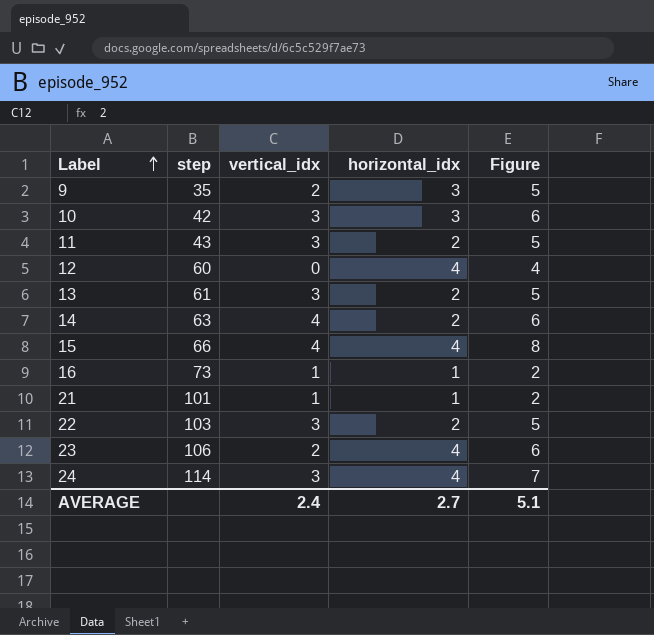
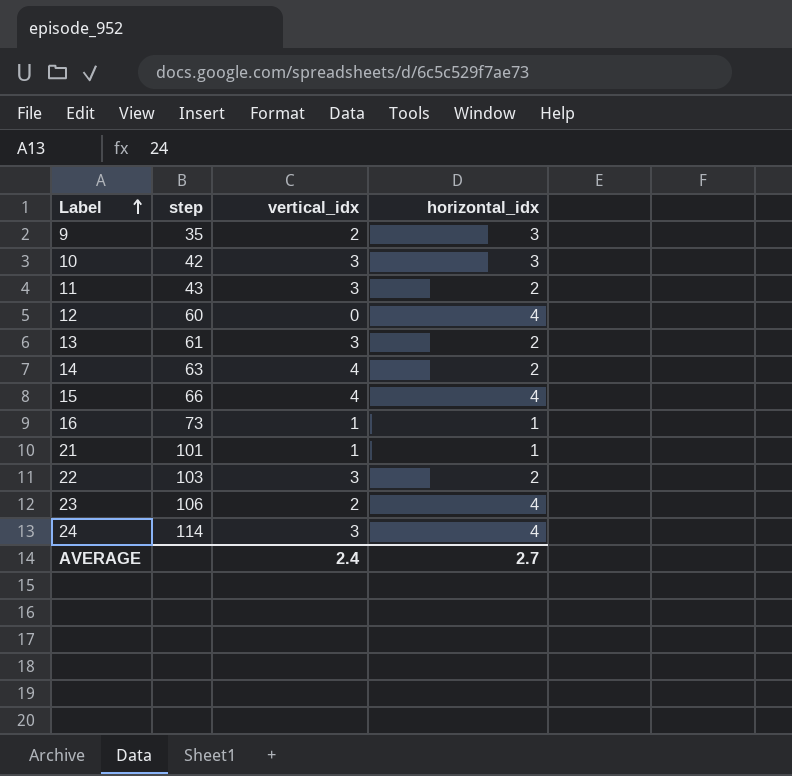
column Figure | formula: [vertical_idx] + [horizontal_idx] -> none

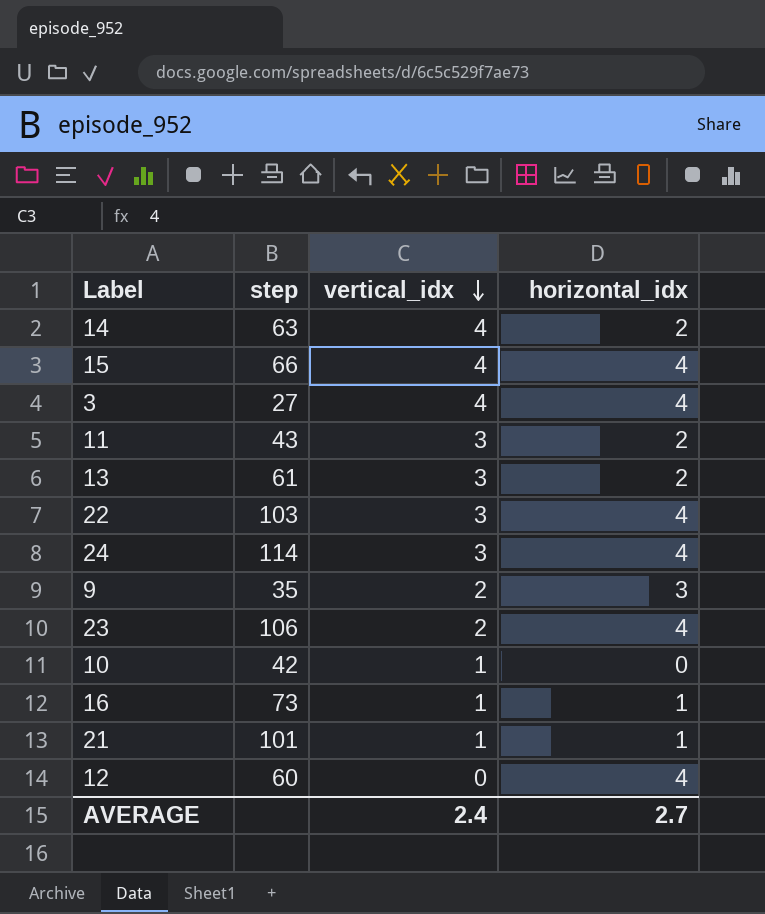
row order: Label ascending -> vertical_idx descending
row 3: none -> 27 | 4 | 4
22 | horizontal_idx: 2 -> 4
10 | vertical_idx: 3 -> 1
10 | horizontal_idx: 3 -> 0

